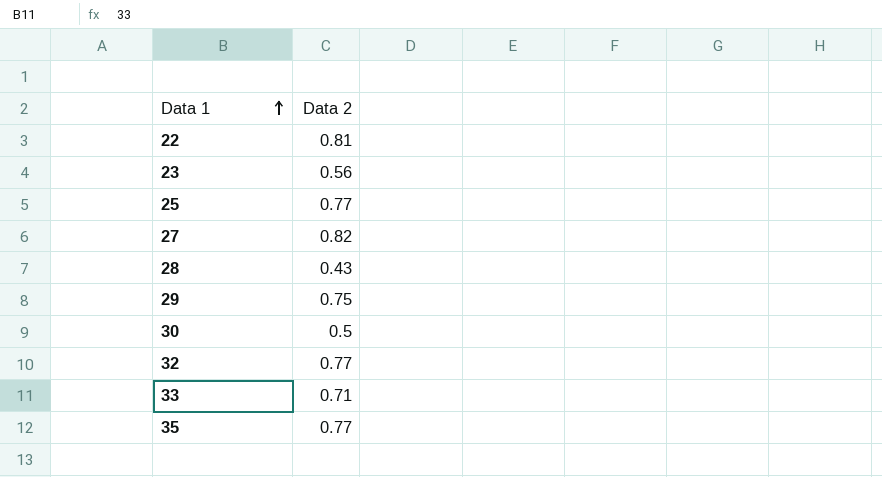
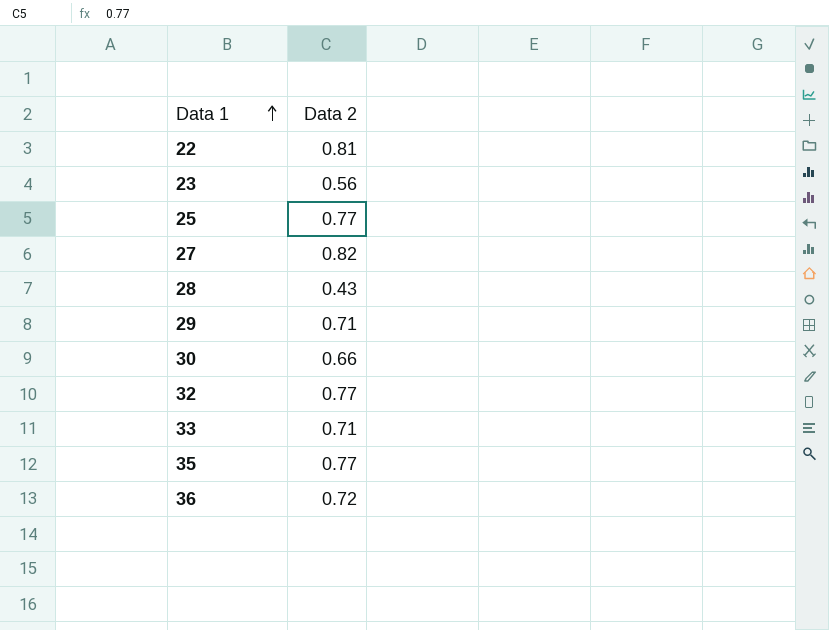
29 | Data 2: 0.75 -> 0.71
30 | Data 2: 0.5 -> 0.66
row 36: none -> 0.72

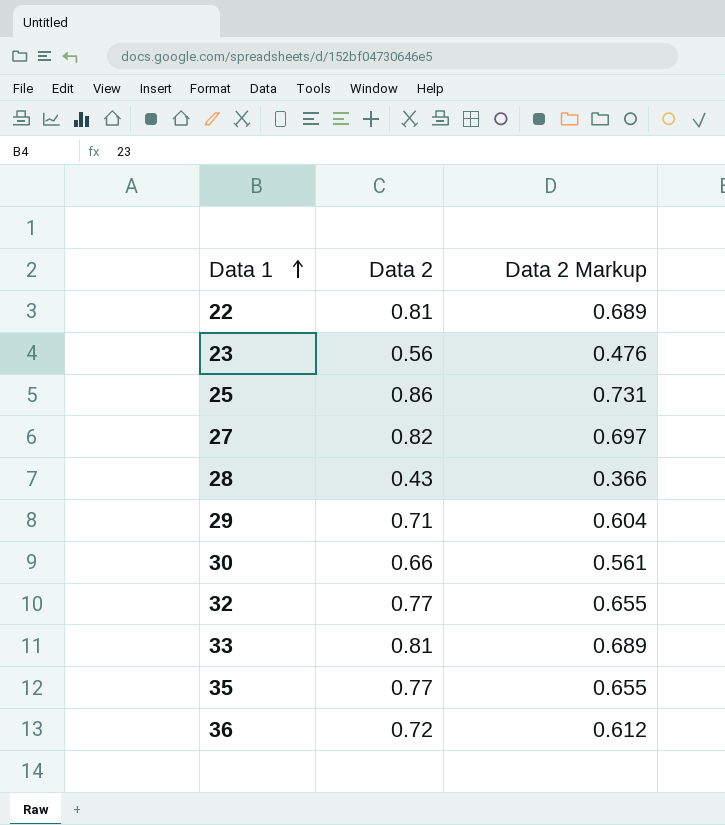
column Data 2 Markup | formula: none -> [Data 2] * 0.85
25 | Data 2: 0.77 -> 0.86
33 | Data 2: 0.71 -> 0.81

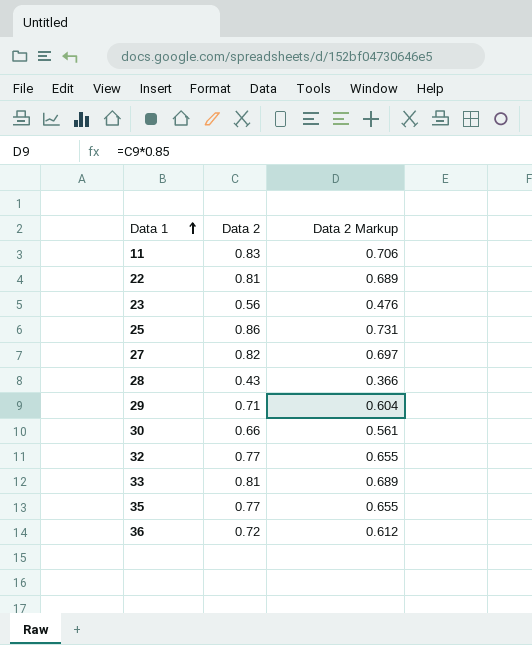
row 11: none -> 0.83 | 0.706

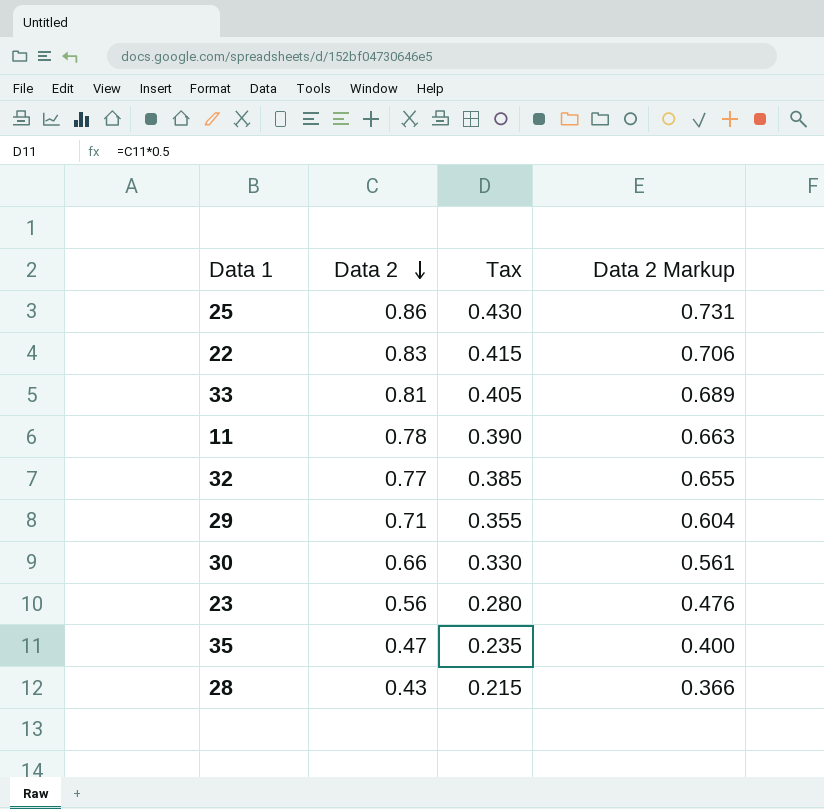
row order: Data 1 ascending -> Data 2 descending
column Tax | formula: none -> [Data 2] * 0.5
row 27: 0.82 | 0.697 -> none
row 36: 0.72 | 0.612 -> none
22 | Data 2: 0.81 -> 0.83
22 | Data 2 Markup: 0.689 -> 0.706
11 | Data 2: 0.83 -> 0.78
11 | Data 2 Markup: 0.706 -> 0.663
35 | Data 2: 0.77 -> 0.47
35 | Data 2 Markup: 0.655 -> 0.400

